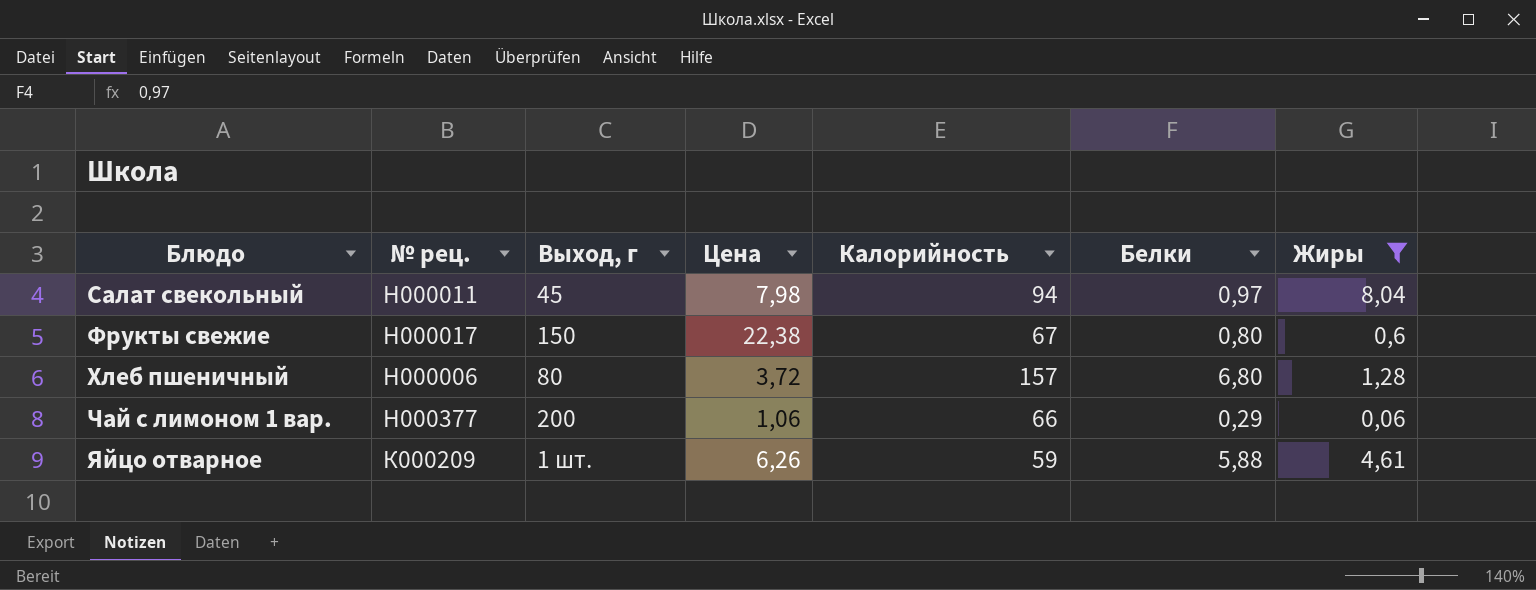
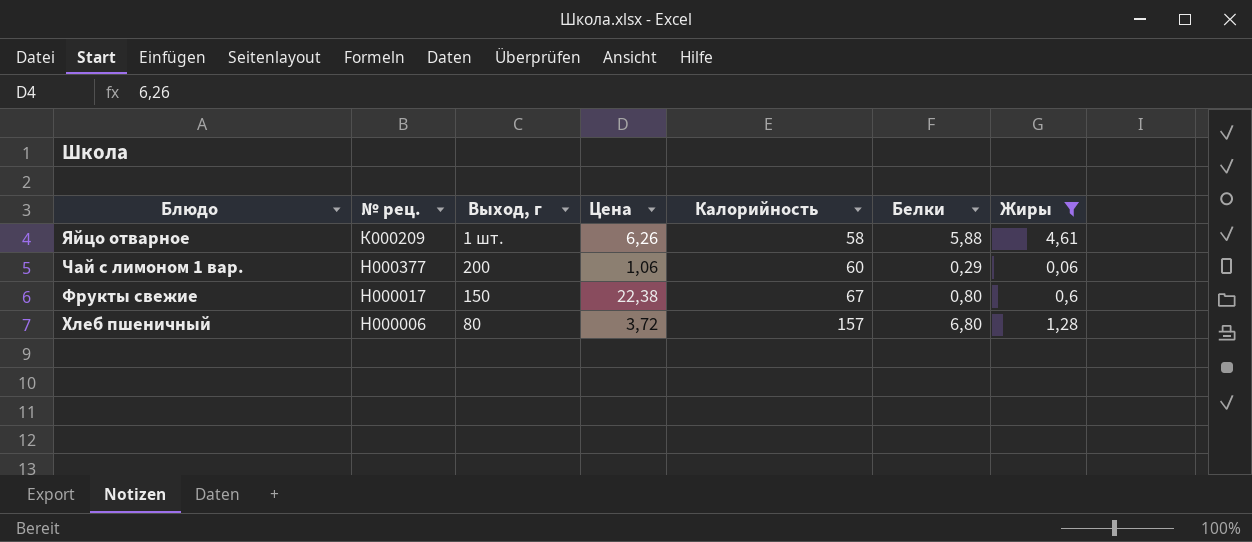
row order: Блюдо ascending -> Калорийность ascending
row Салат свекольный: Н000011 | 45 | 7,98 | 94 | 0,97 | 8,04 -> none
Яйцо отварное | Калорийность: 59 -> 58
Чай с лимоном 1 вар. | Калорийность: 66 -> 60

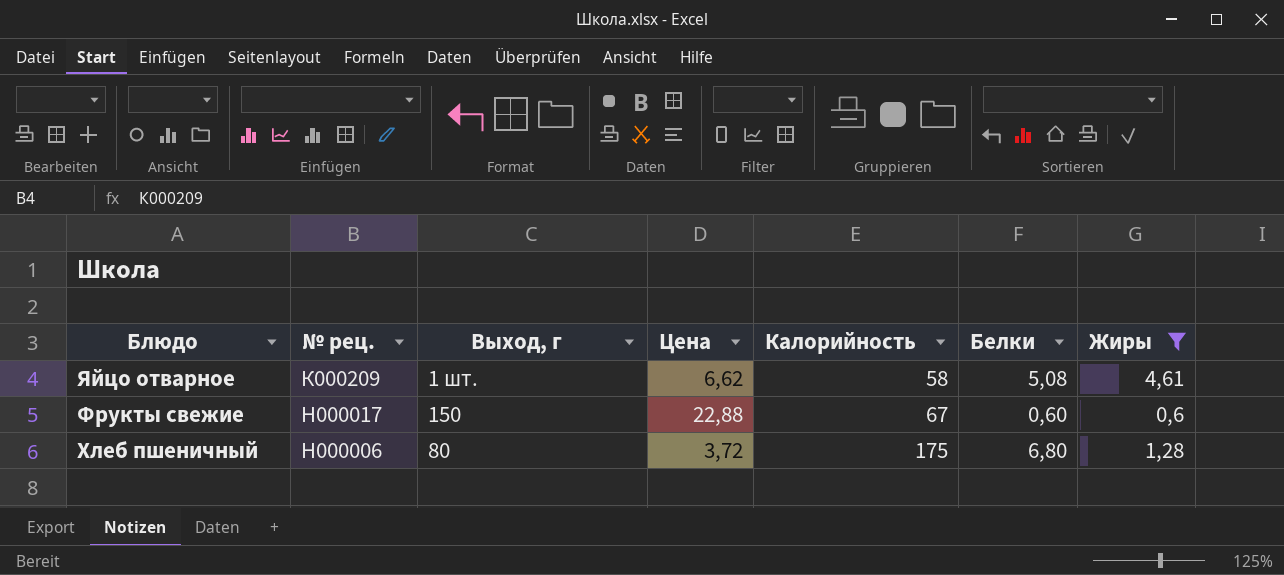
row Чай с лимоном 1 вар.: Н000377 | 200 | 1,06 | 60 | 0,29 | 0,06 -> none
Яйцо отварное | Цена: 6,26 -> 6,62
Яйцо отварное | Белки: 5,88 -> 5,08
Фрукты свежие | Цена: 22,38 -> 22,88
Фрукты свежие | Белки: 0,80 -> 0,60
Хлеб пшеничный | Калорийность: 157 -> 175

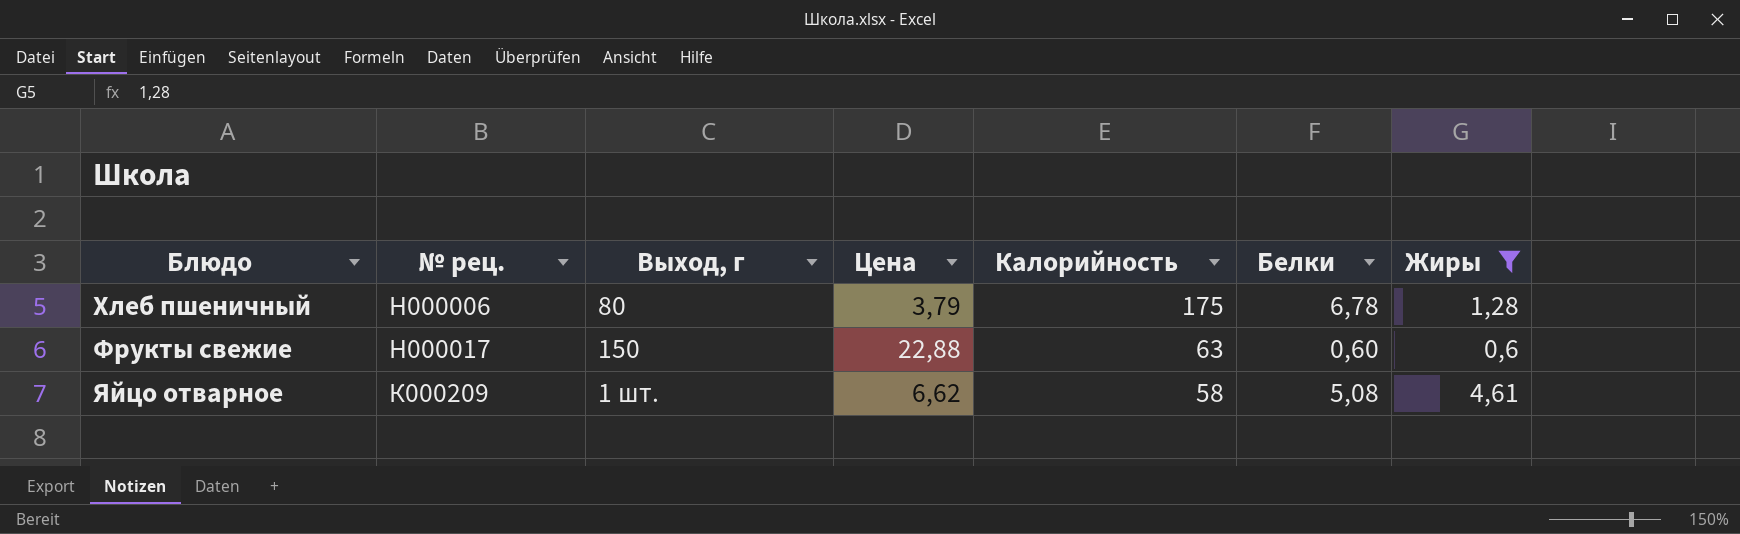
row order: Калорийность ascending -> Калорийность descending
Хлеб пшеничный | Цена: 3,72 -> 3,79
Хлеб пшеничный | Белки: 6,80 -> 6,78
Фрукты свежие | Калорийность: 67 -> 63

